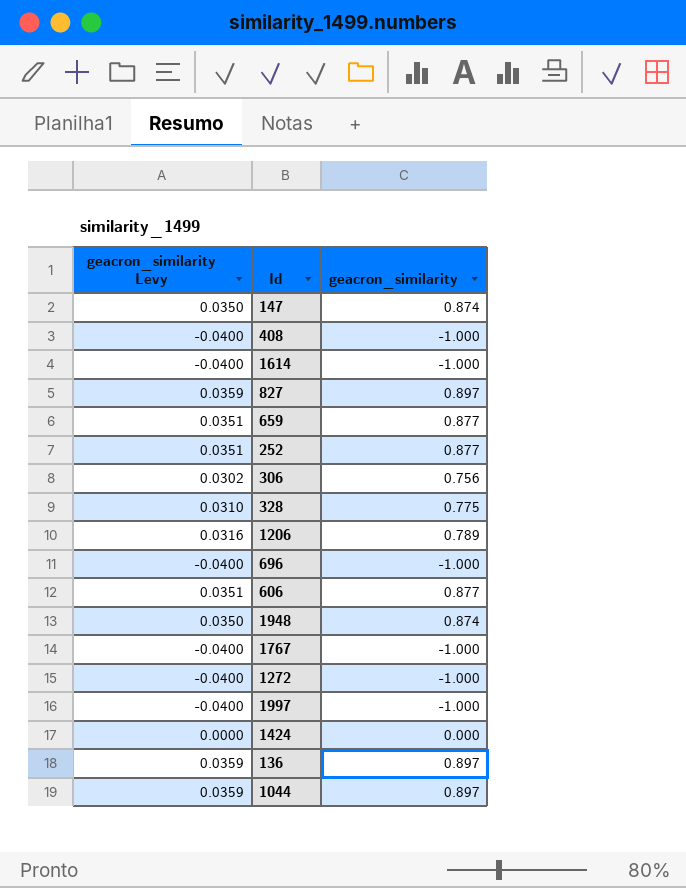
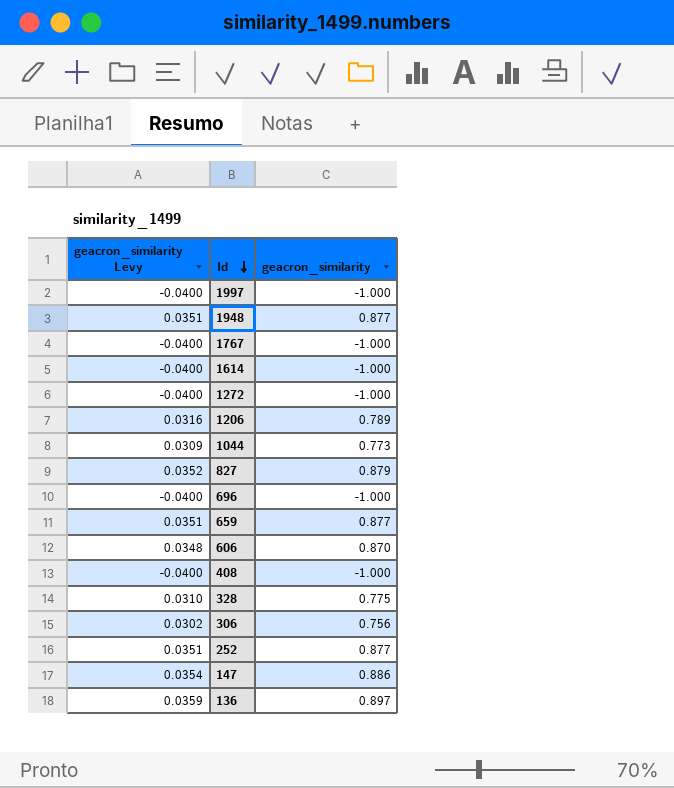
row order: none -> Id descending
row 1424: 0.0000 | 0.000 -> none
1948 | geacron_similarity Levy: 0.0350 -> 0.0351
1948 | geacron_similarity: 0.874 -> 0.877
1044 | geacron_similarity Levy: 0.0359 -> 0.0309
1044 | geacron_similarity: 0.897 -> 0.773
827 | geacron_similarity Levy: 0.0359 -> 0.0352
827 | geacron_similarity: 0.897 -> 0.879
606 | geacron_similarity Levy: 0.0351 -> 0.0348
606 | geacron_similarity: 0.877 -> 0.870
147 | geacron_similarity Levy: 0.0350 -> 0.0354
147 | geacron_similarity: 0.874 -> 0.886

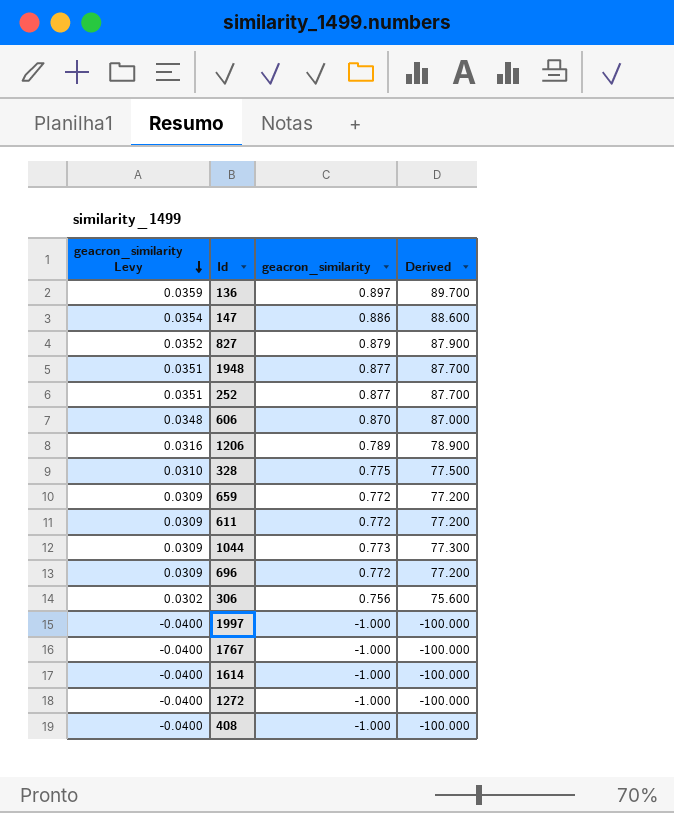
row order: Id descending -> geacron_similarity Levy descending
column Derived | formula: none -> [geacron_similarity] * 100
659 | geacron_similarity Levy: 0.0351 -> 0.0309
659 | geacron_similarity: 0.877 -> 0.772
row 611: none -> 0.0309 | 0.772 | 77.200
696 | geacron_similarity Levy: -0.0400 -> 0.0309
696 | geacron_similarity: -1.000 -> 0.772

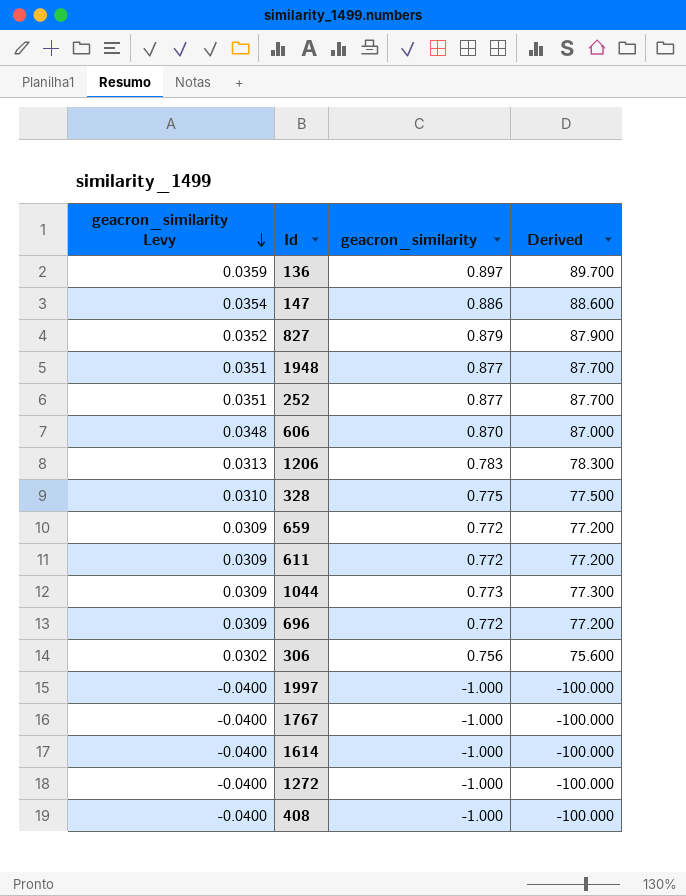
1206 | geacron_similarity Levy: 0.0316 -> 0.0313
1206 | geacron_similarity: 0.789 -> 0.783
1206 | Derived: 78.900 -> 78.300

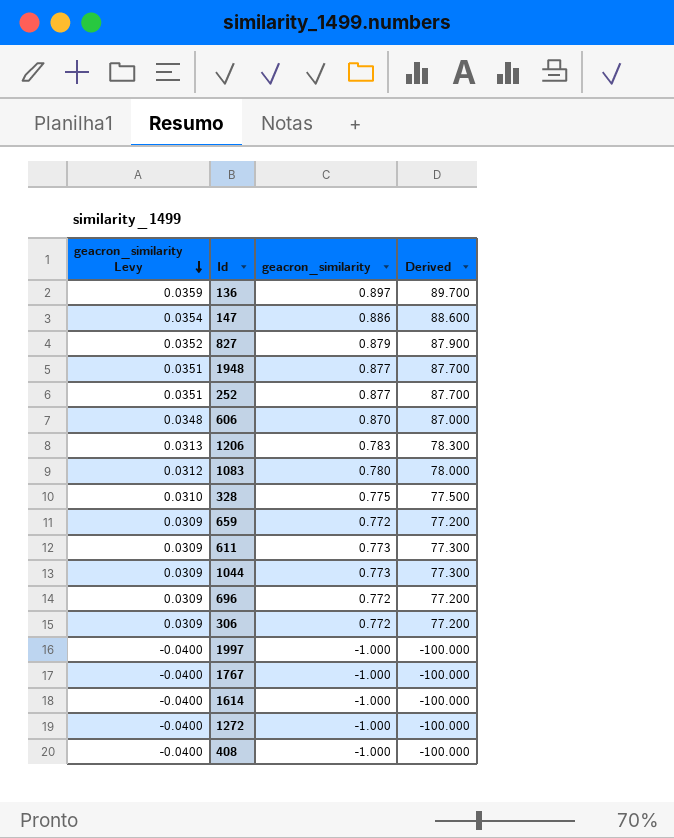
row 1083: none -> 0.0312 | 0.780 | 78.000
611 | geacron_similarity: 0.772 -> 0.773
611 | Derived: 77.200 -> 77.300
306 | geacron_similarity Levy: 0.0302 -> 0.0309
306 | geacron_similarity: 0.756 -> 0.772
306 | Derived: 75.600 -> 77.200

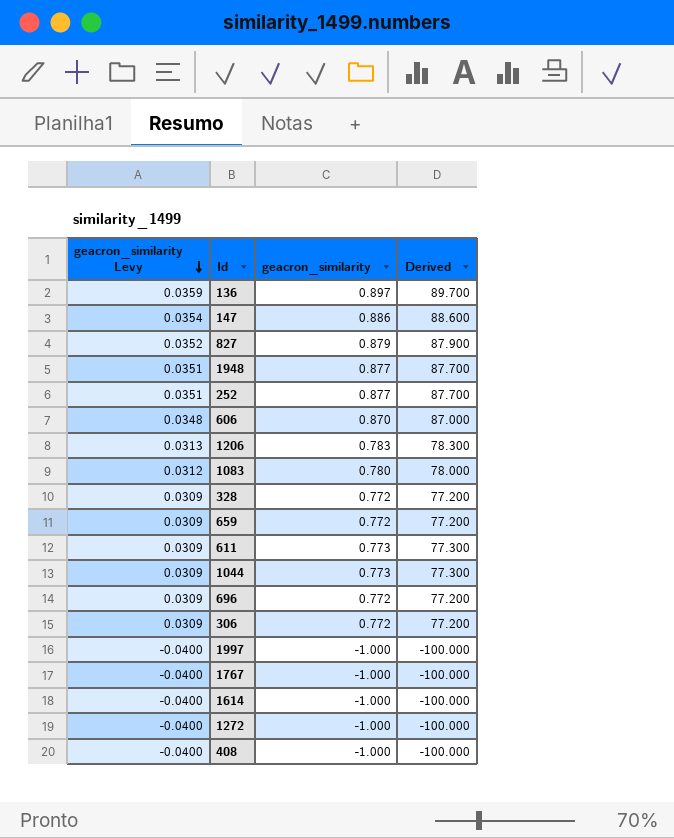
328 | geacron_similarity Levy: 0.0310 -> 0.0309
328 | geacron_similarity: 0.775 -> 0.772
328 | Derived: 77.500 -> 77.200

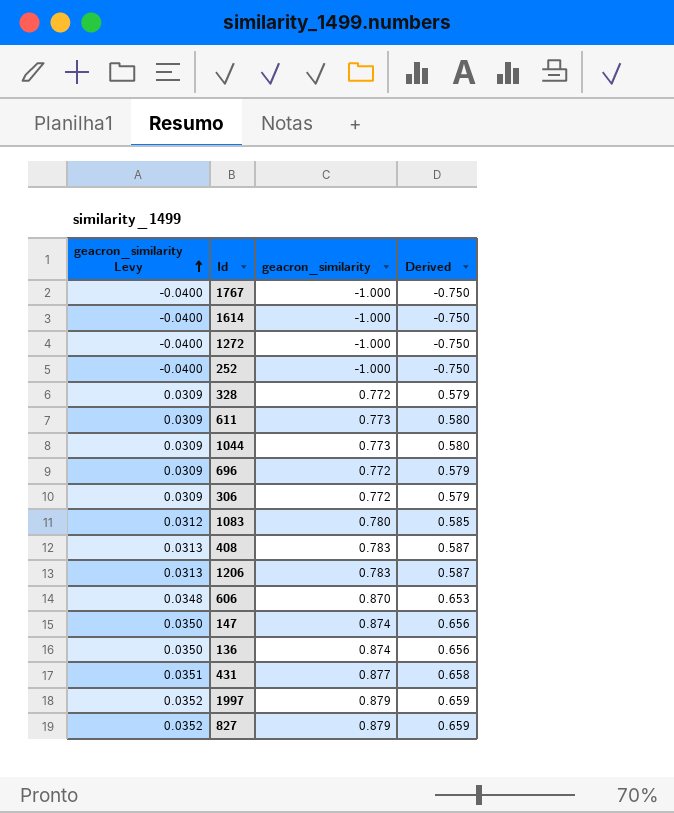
row order: geacron_similarity Levy descending -> geacron_similarity Levy ascending
column Derived | formula: [geacron_similarity] * 100 -> [geacron_similarity] * 0.75
row 1948: 0.0351 | 0.877 | 87.700 -> none
row 659: 0.0309 | 0.772 | 77.200 -> none
252 | geacron_similarity Levy: 0.0351 -> -0.0400
252 | geacron_similarity: 0.877 -> -1.000
408 | geacron_similarity Levy: -0.0400 -> 0.0313
408 | geacron_similarity: -1.000 -> 0.783
147 | geacron_similarity Levy: 0.0354 -> 0.0350
147 | geacron_similarity: 0.886 -> 0.874
136 | geacron_similarity Levy: 0.0359 -> 0.0350
136 | geacron_similarity: 0.897 -> 0.874
row 431: none -> 0.0351 | 0.877 | 0.658
1997 | geacron_similarity Levy: -0.0400 -> 0.0352
1997 | geacron_similarity: -1.000 -> 0.879

